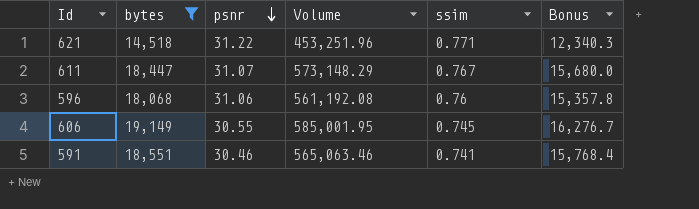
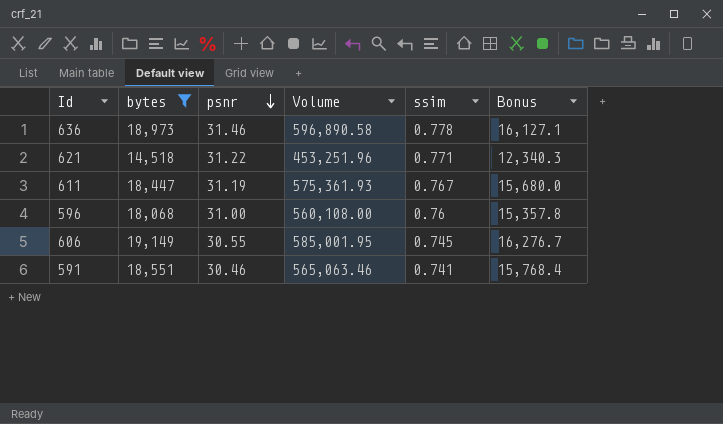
row 636: none -> 18,973 | 31.46 | 596,890.58 | 0.778 | 16,127.1
611 | psnr: 31.07 -> 31.19
611 | Volume: 573,148.29 -> 575,361.93
596 | psnr: 31.06 -> 31.00
596 | Volume: 561,192.08 -> 560,108.00

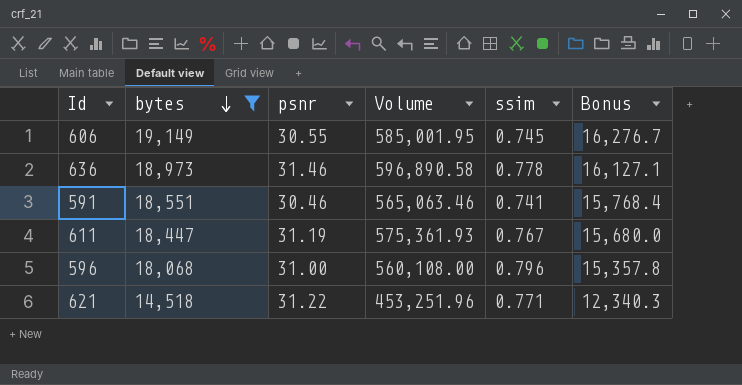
row order: psnr descending -> bytes descending
596 | ssim: 0.76 -> 0.796

